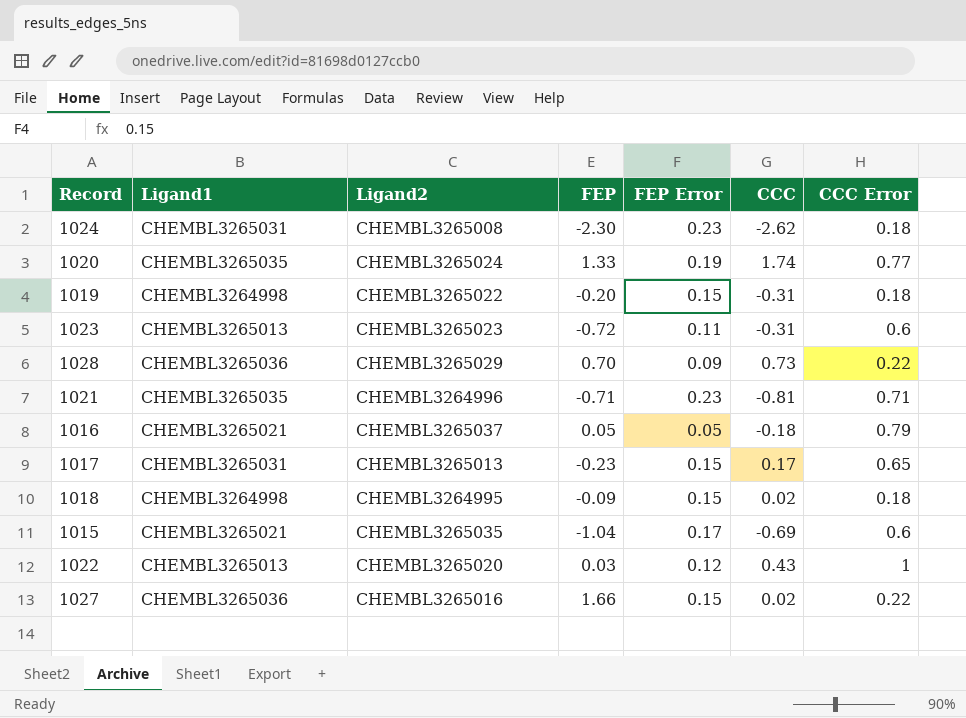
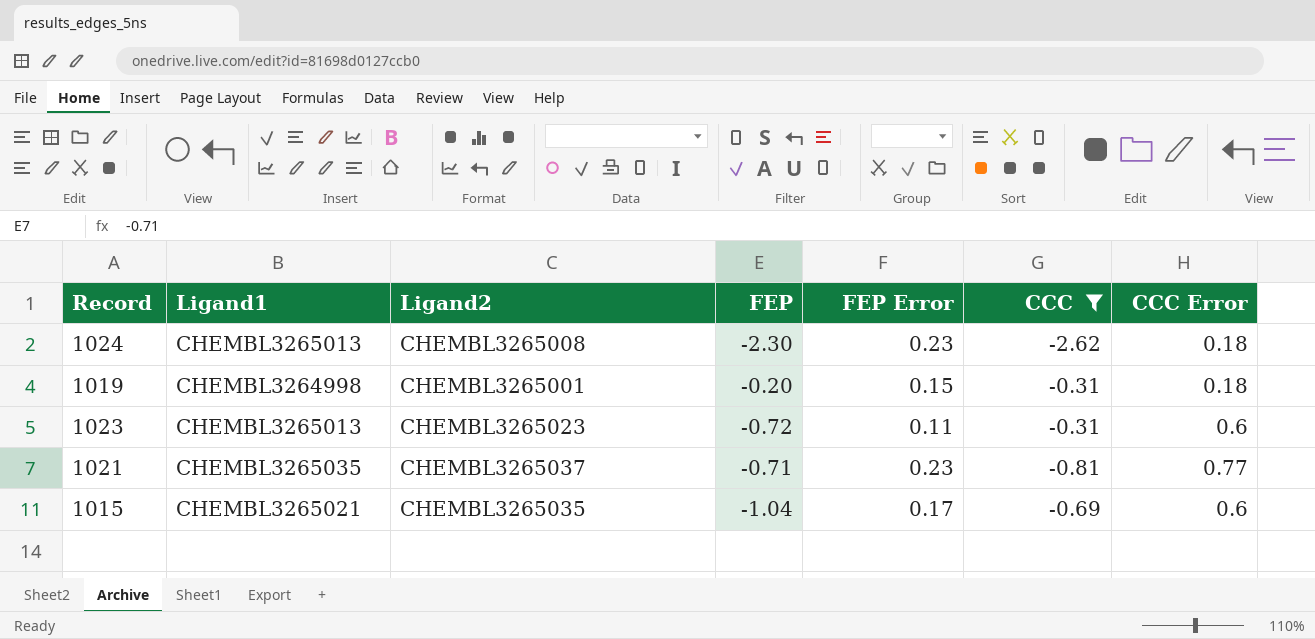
filter: none -> CCC <= -0.31
1024 | Ligand1: CHEMBL3265031 -> CHEMBL3265013
1019 | Ligand2: CHEMBL3265022 -> CHEMBL3265001
1021 | Ligand2: CHEMBL3264996 -> CHEMBL3265037
1021 | CCC Error: 0.71 -> 0.77

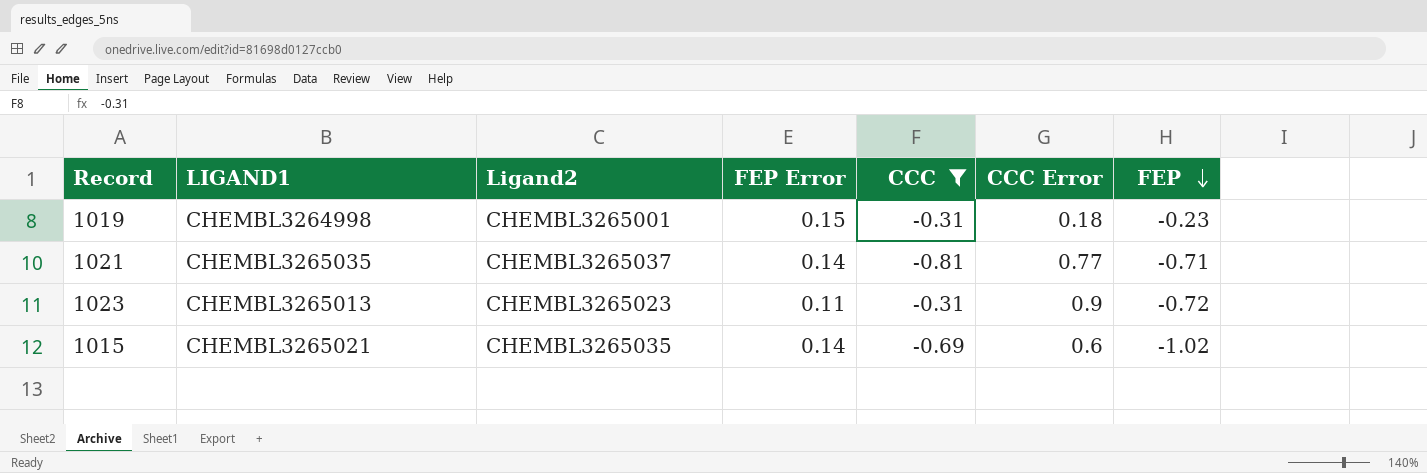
row order: none -> FEP descending
column name: Ligand1 -> LIGAND1
column FEP | position: 4 -> 7
row 1024: CHEMBL3265013 | CHEMBL3265008 | -2.30 | 0.23 | -2.62 | 0.18 -> none
1019 | FEP: -0.20 -> -0.23
1021 | FEP Error: 0.23 -> 0.14
1023 | CCC Error: 0.6 -> 0.9
1015 | FEP Error: 0.17 -> 0.14
1015 | FEP: -1.04 -> -1.02

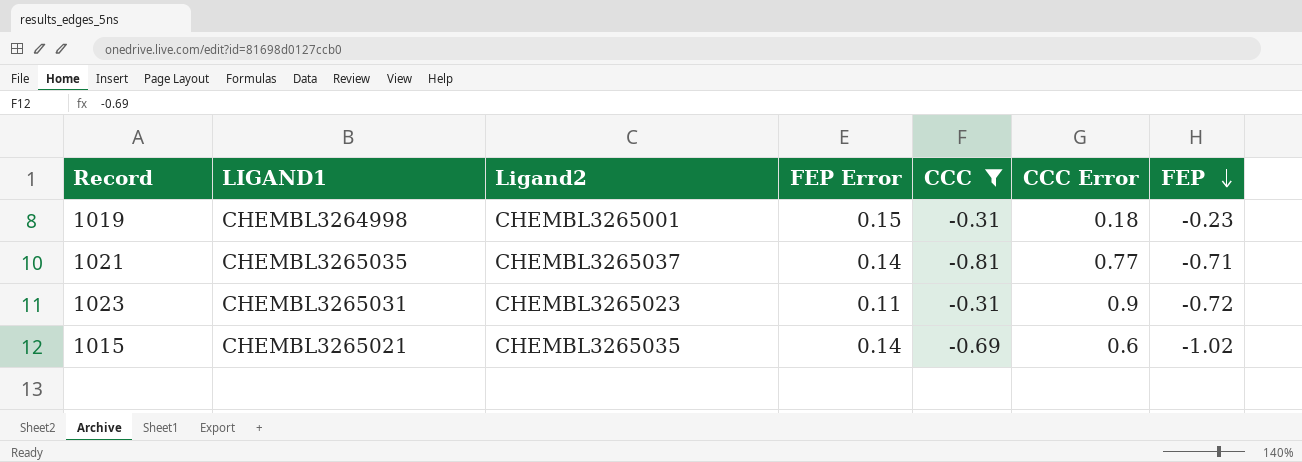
1023 | LIGAND1: CHEMBL3265013 -> CHEMBL3265031

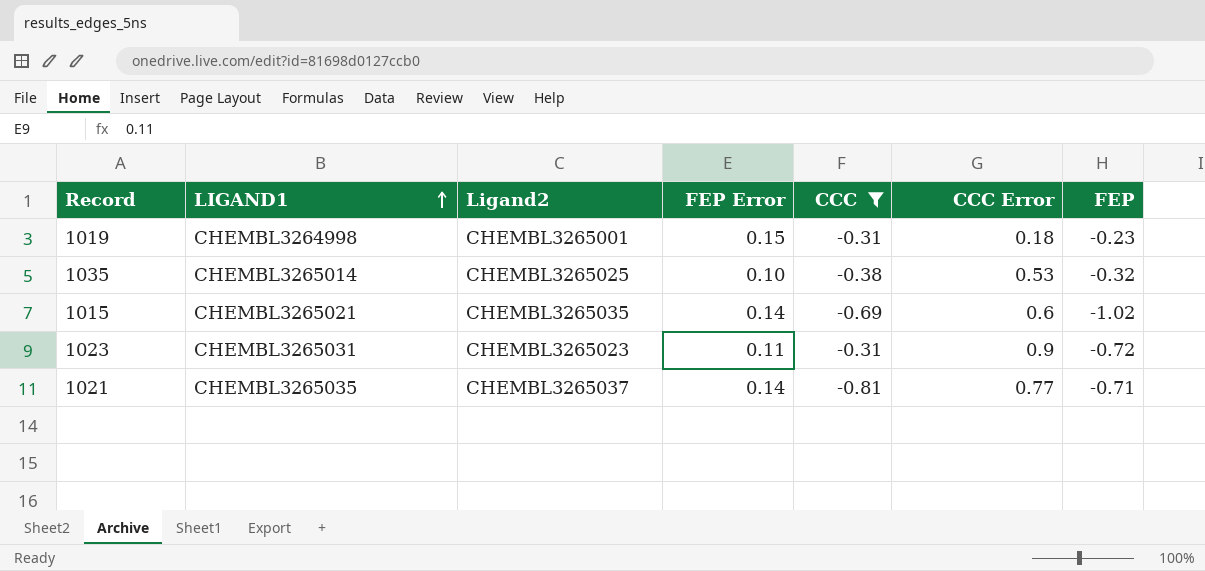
row order: FEP descending -> LIGAND1 ascending
row 1035: none -> CHEMBL3265014 | CHEMBL3265025 | 0.10 | -0.38 | 0.53 | -0.32

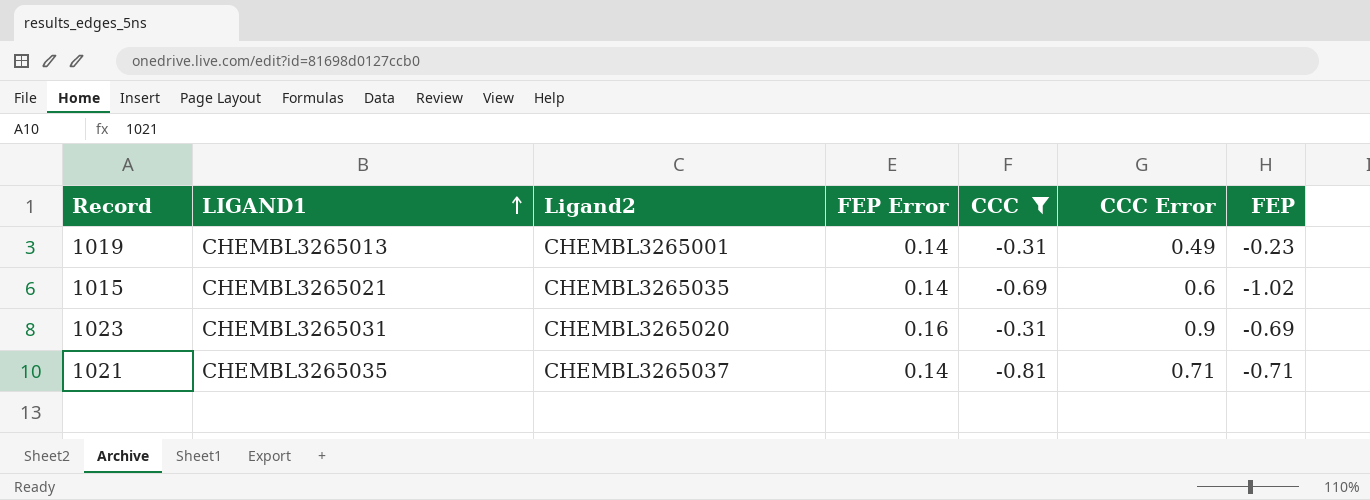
row 1035: CHEMBL3265014 | CHEMBL3265025 | 0.10 | -0.38 | 0.53 | -0.32 -> none
1019 | LIGAND1: CHEMBL3264998 -> CHEMBL3265013
1019 | FEP Error: 0.15 -> 0.14
1019 | CCC Error: 0.18 -> 0.49
1023 | Ligand2: CHEMBL3265023 -> CHEMBL3265020
1023 | FEP Error: 0.11 -> 0.16
1023 | FEP: -0.72 -> -0.69
1021 | CCC Error: 0.77 -> 0.71

